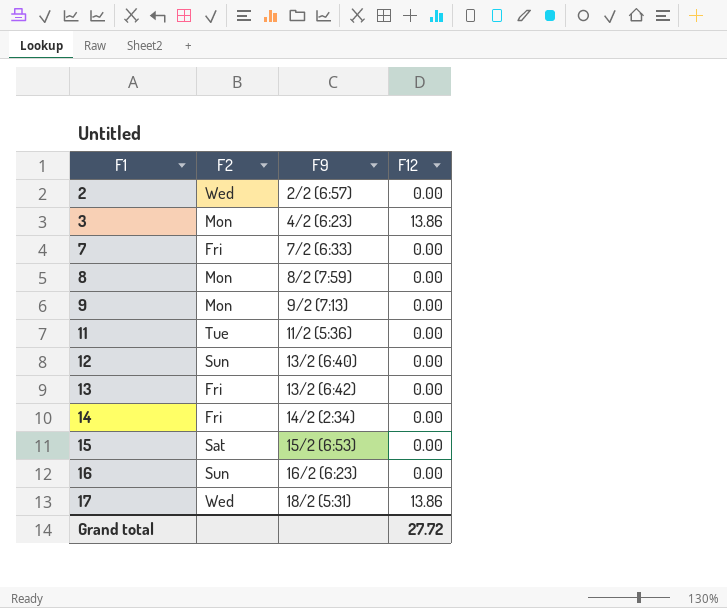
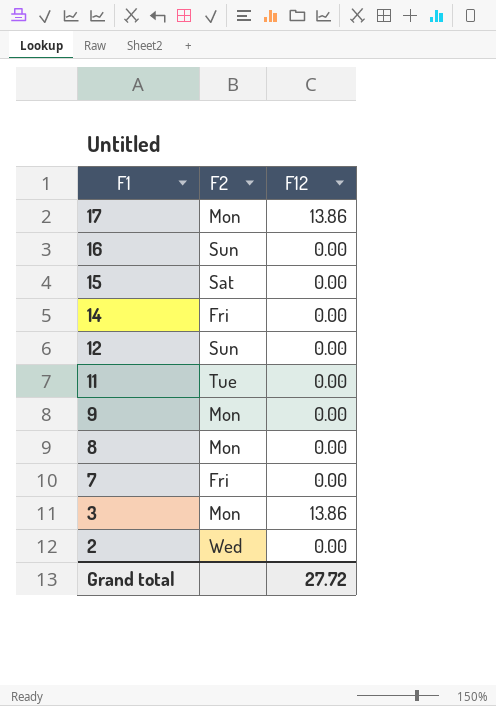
row order: F1 ascending -> F1 descending
column F9 | position: 3 -> none
row 13: Fri | 13/2 (6:42) | 0.00 -> none
17 | F2: Wed -> Mon

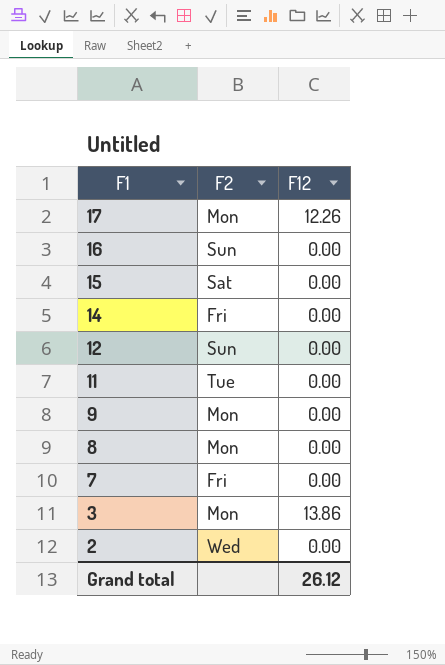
17 | F12: 13.86 -> 12.26
Grand total | F12: 27.72 -> 26.12

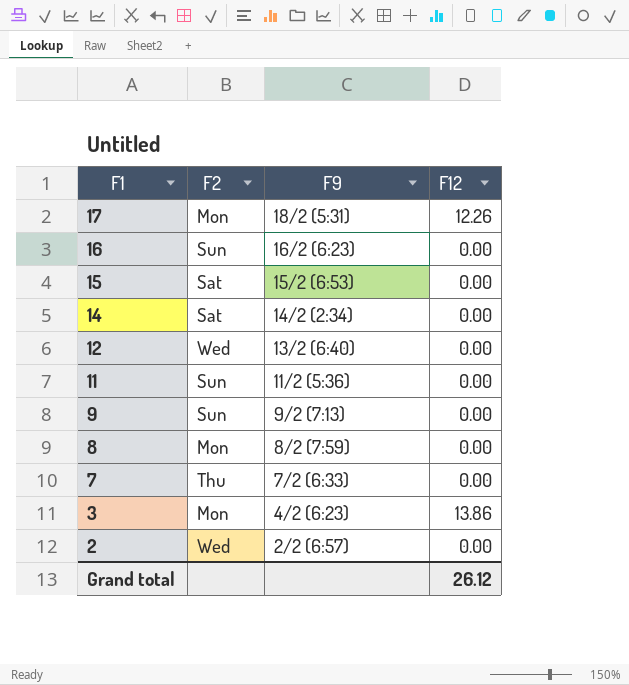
column F9 | position: none -> 3
14 | F2: Fri -> Sat
12 | F2: Sun -> Wed
11 | F2: Tue -> Sun
9 | F2: Mon -> Sun
7 | F2: Fri -> Thu

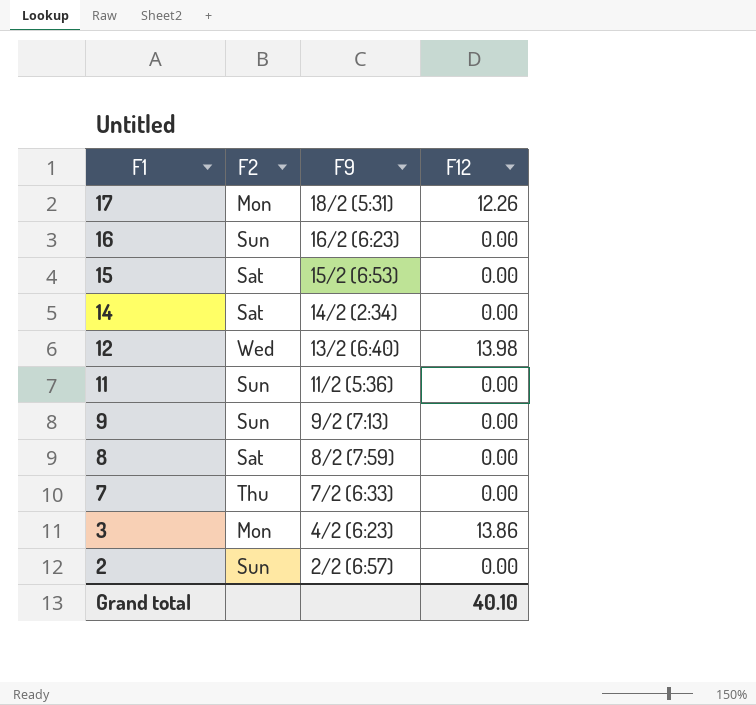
12 | F12: 0.00 -> 13.98
8 | F2: Mon -> Sat
2 | F2: Wed -> Sun
Grand total | F12: 26.12 -> 40.10

